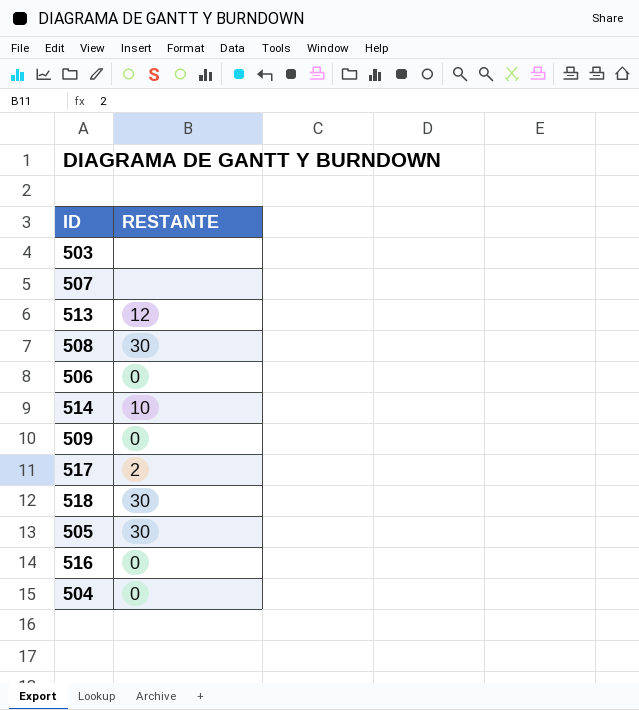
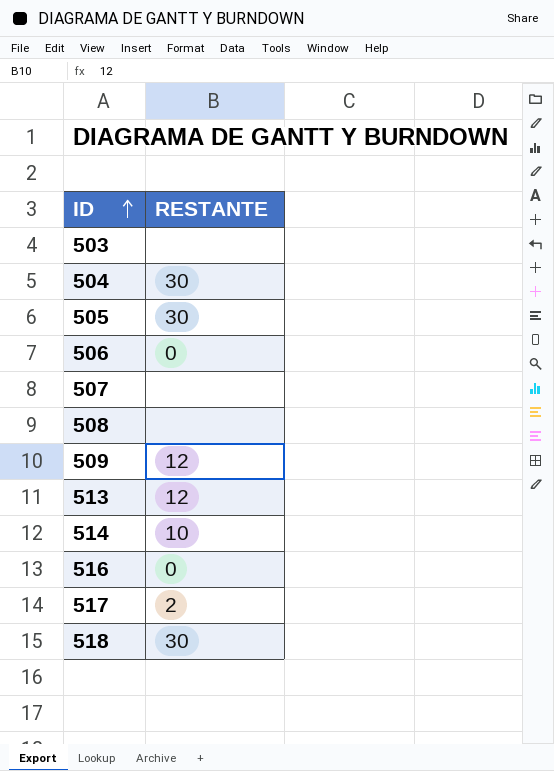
row order: none -> ID ascending
504 | RESTANTE: 0 -> 30
508 | RESTANTE: 30 -> none
509 | RESTANTE: 0 -> 12

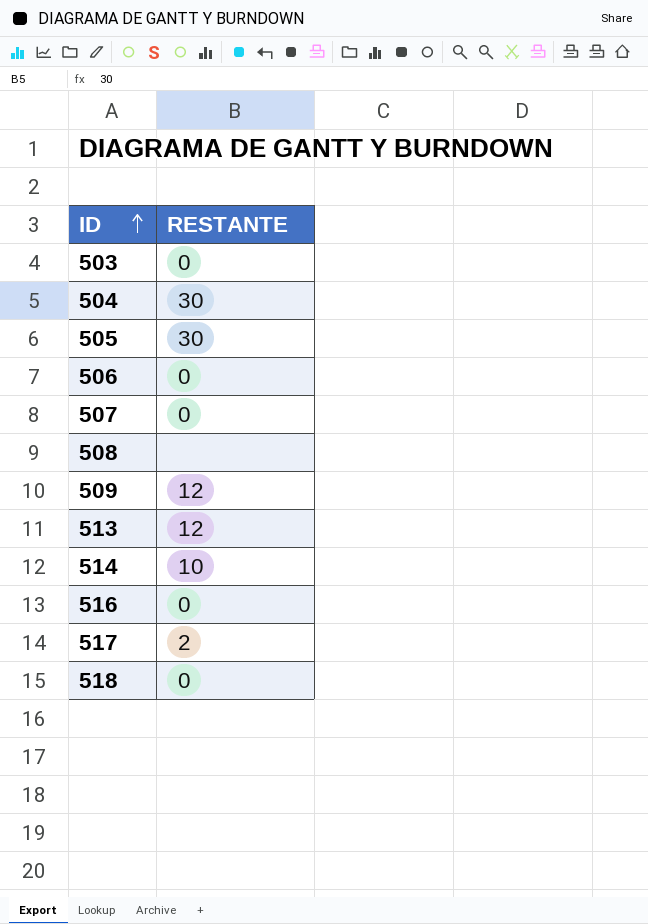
503 | RESTANTE: none -> 0
507 | RESTANTE: none -> 0
518 | RESTANTE: 30 -> 0

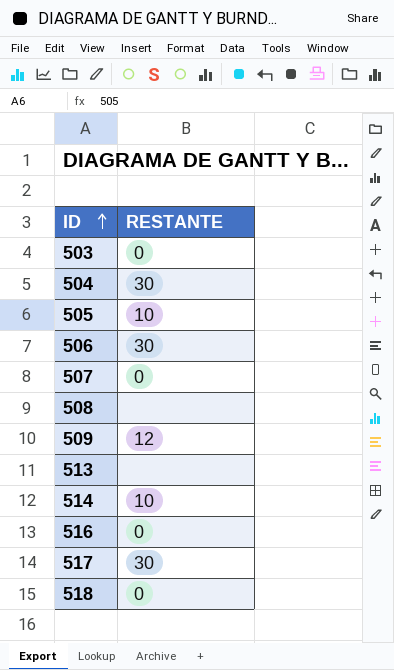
505 | RESTANTE: 30 -> 10
506 | RESTANTE: 0 -> 30
513 | RESTANTE: 12 -> none
517 | RESTANTE: 2 -> 30

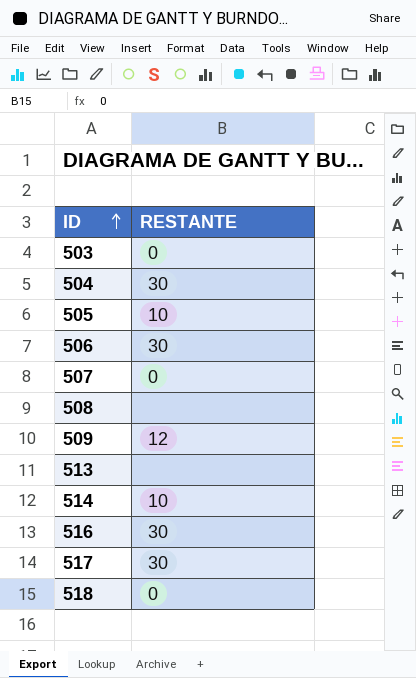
516 | RESTANTE: 0 -> 30

